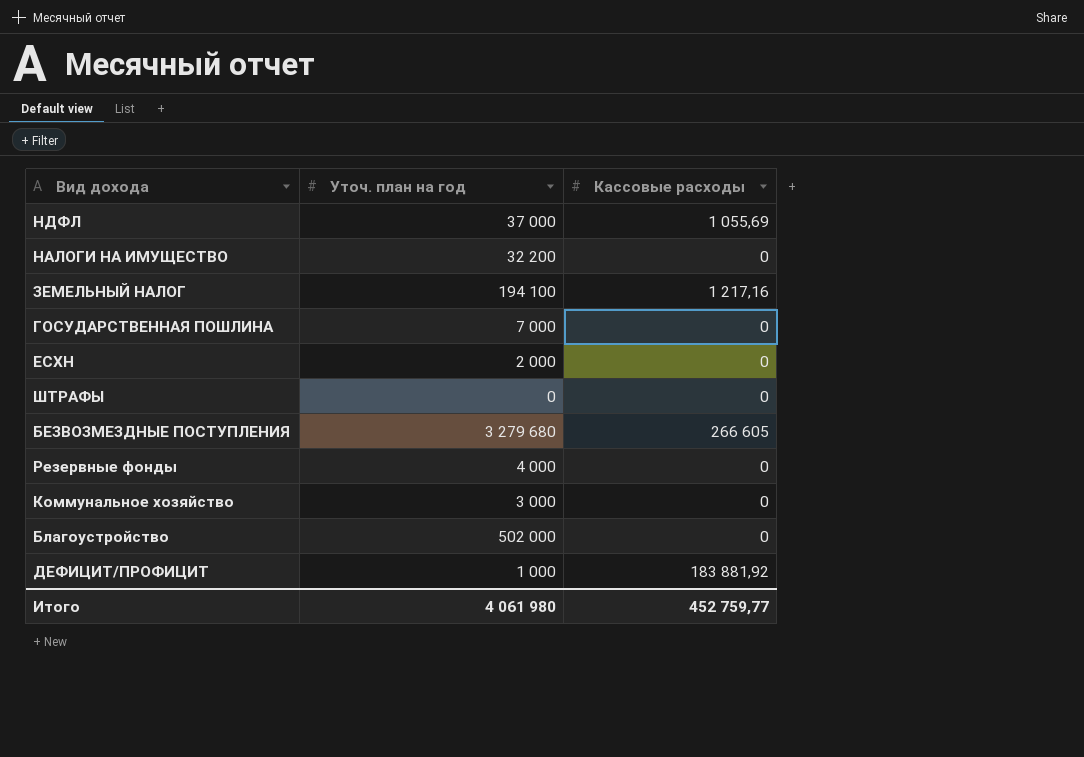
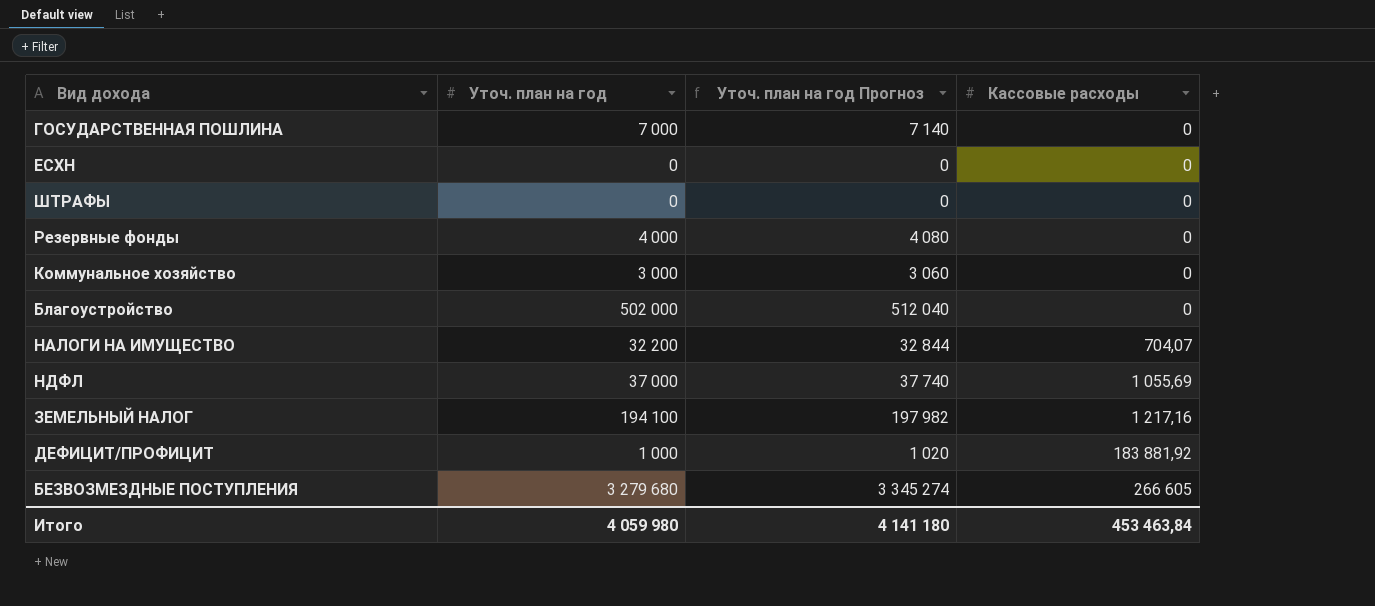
row order: none -> Кассовые расходы ascending
column Уточ. план на год Прогноз | formula: none -> [Уточ. план на год] * 1,02
ЕСХН | Уточ. план на год: 2 000 -> 0
НАЛОГИ НА ИМУЩЕСТВО | Кассовые расходы: 0 -> 704,07
Итого | Уточ. план на год: 4 061 980 -> 4 059 980
Итого | Кассовые расходы: 452 759,77 -> 453 463,84

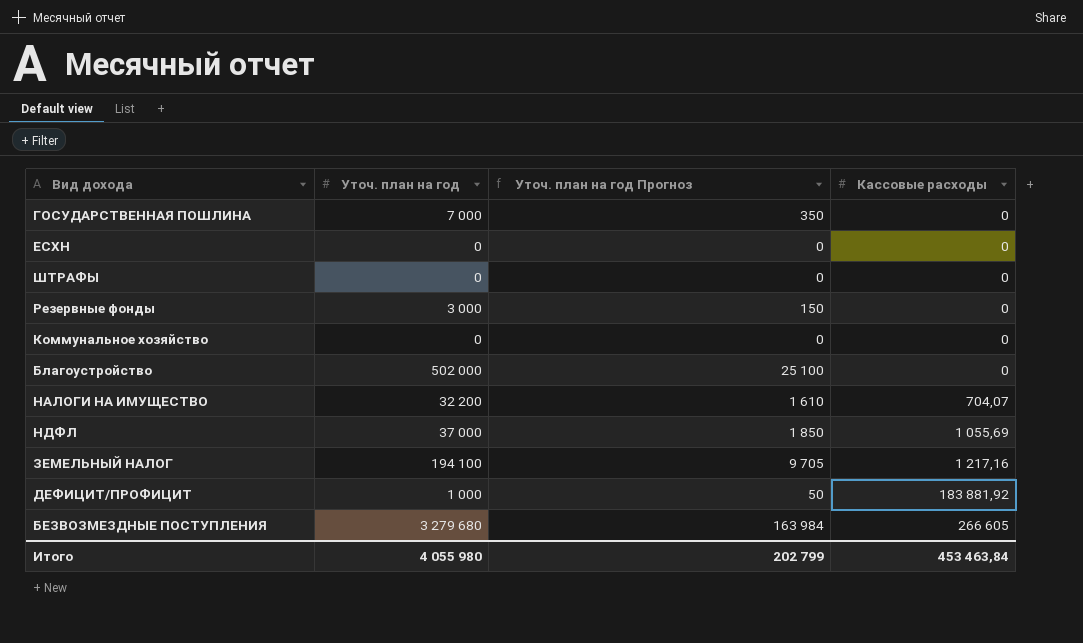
column Уточ. план на год Прогноз | formula: [Уточ. план на год] * 1,02 -> [Уточ. план на год] * 0,05
Резервные фонды | Уточ. план на год: 4 000 -> 3 000
Коммунальное хозяйство | Уточ. план на год: 3 000 -> 0
Итого | Уточ. план на год: 4 059 980 -> 4 055 980
Итого | Уточ. план на год Прогноз: 4 141 180 -> 202 799

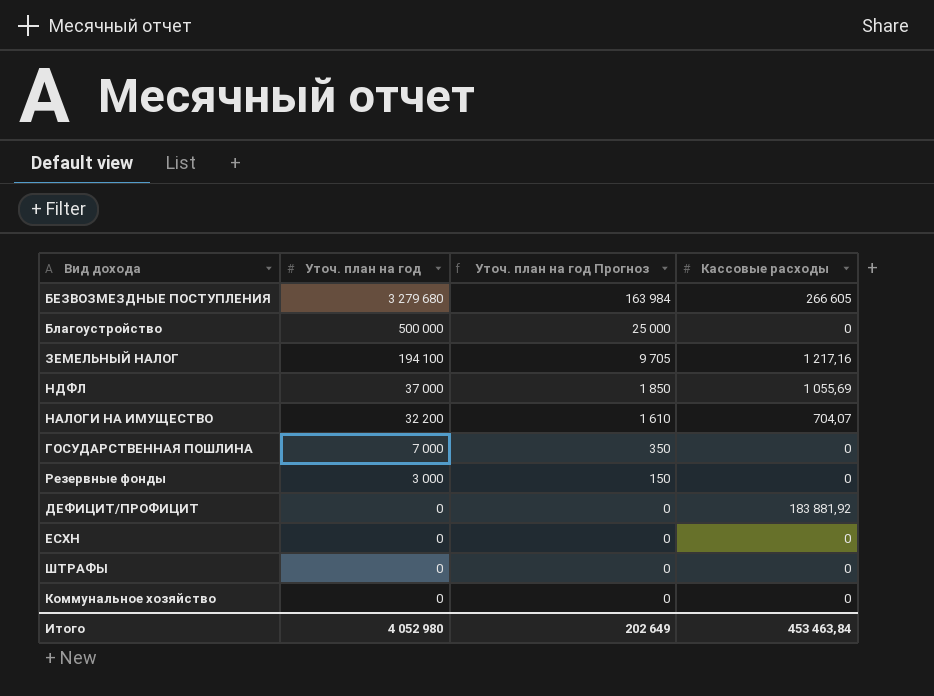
row order: Кассовые расходы ascending -> Уточ. план на год descending
Благоустройство | Уточ. план на год: 502 000 -> 500 000
Благоустройство | Уточ. план на год Прогноз: 25 100 -> 25 000
ДЕФИЦИТ/ПРОФИЦИТ | Уточ. план на год: 1 000 -> 0
ДЕФИЦИТ/ПРОФИЦИТ | Уточ. план на год Прогноз: 50 -> 0
Итого | Уточ. план на год: 4 055 980 -> 4 052 980
Итого | Уточ. план на год Прогноз: 202 799 -> 202 649

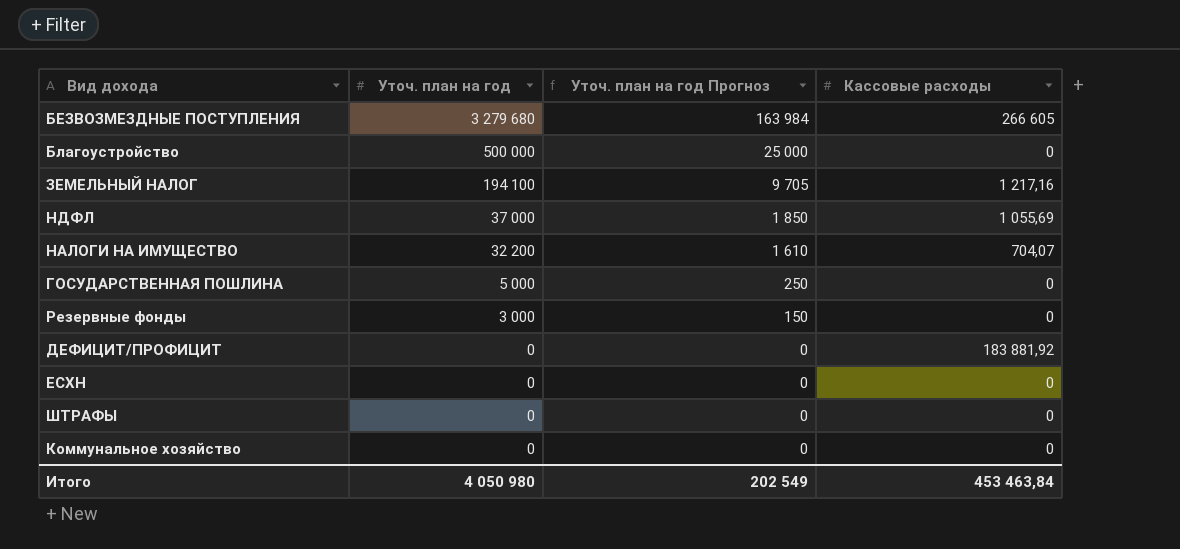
ГОСУДАРСТВЕННАЯ ПОШЛИНА | Уточ. план на год: 7 000 -> 5 000
ГОСУДАРСТВЕННАЯ ПОШЛИНА | Уточ. план на год Прогноз: 350 -> 250
Итого | Уточ. план на год: 4 052 980 -> 4 050 980
Итого | Уточ. план на год Прогноз: 202 649 -> 202 549

